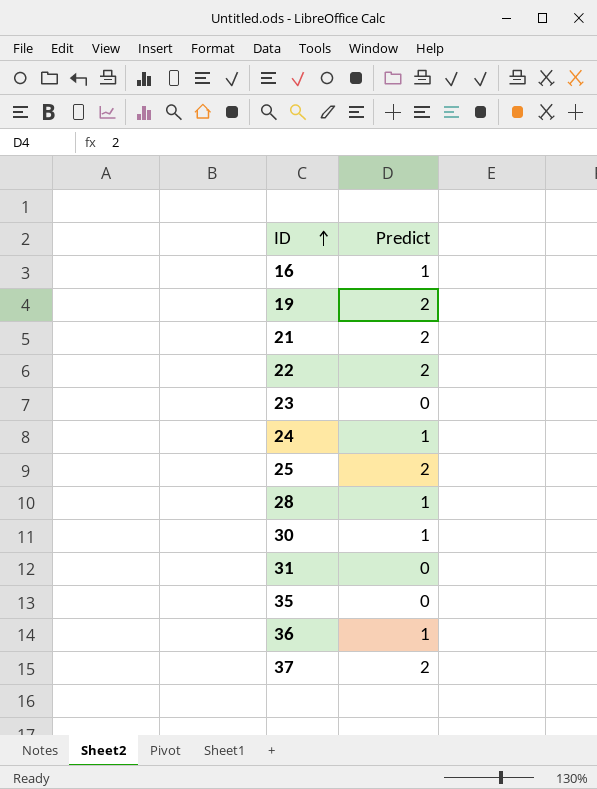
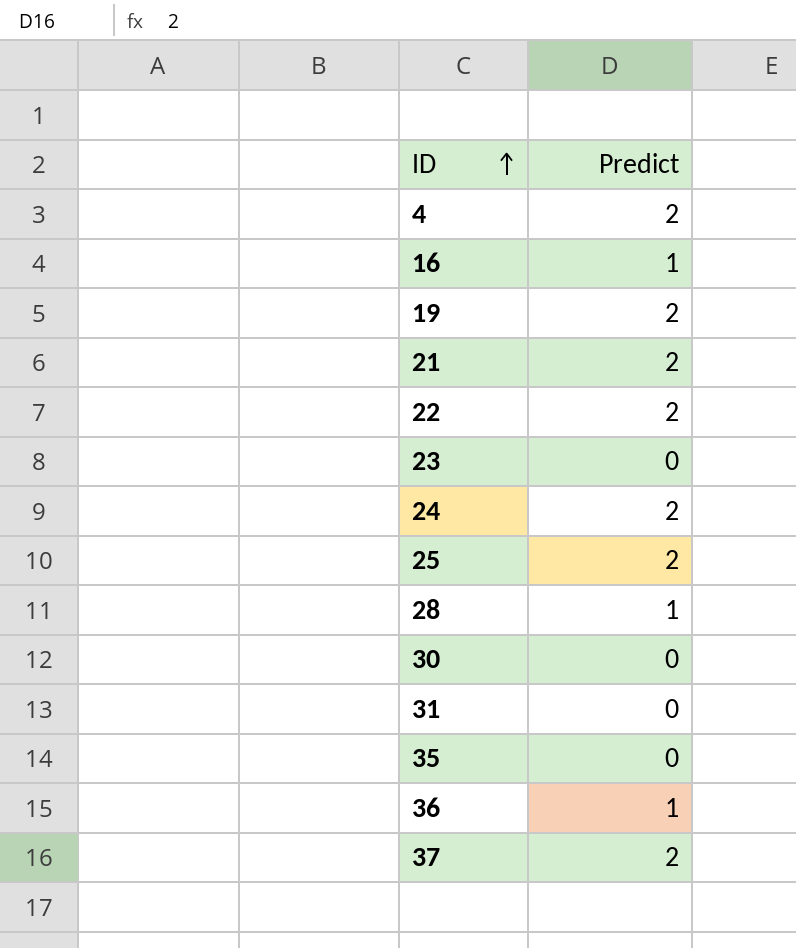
row 4: none -> 2
24 | Predict: 1 -> 2
30 | Predict: 1 -> 0

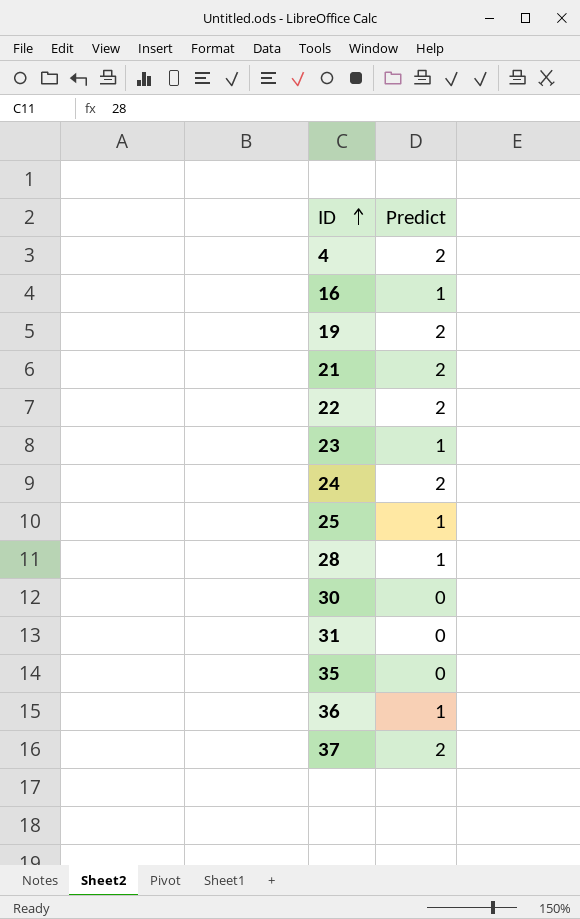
23 | Predict: 0 -> 1
25 | Predict: 2 -> 1

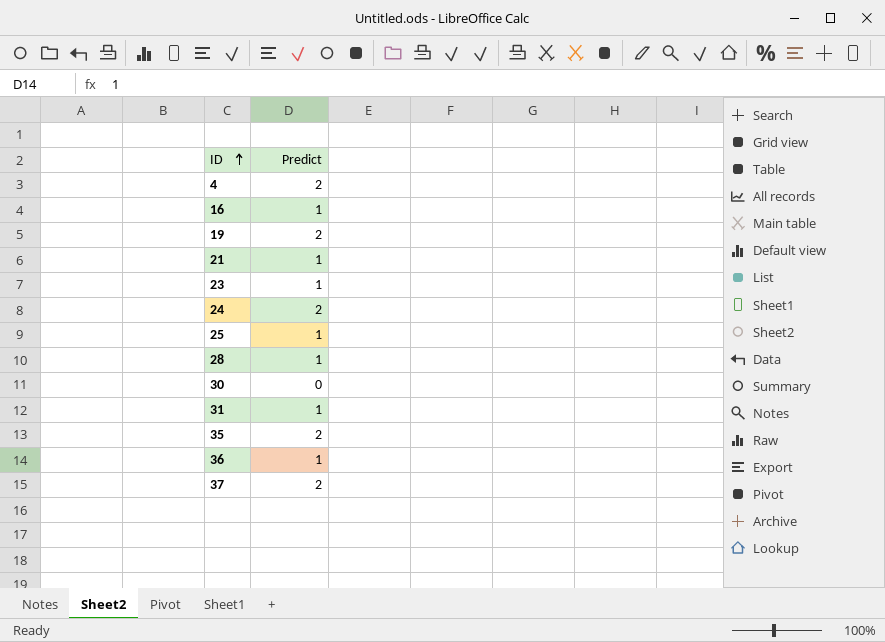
row 22: 2 -> none
21 | Predict: 2 -> 1
31 | Predict: 0 -> 1
35 | Predict: 0 -> 2

